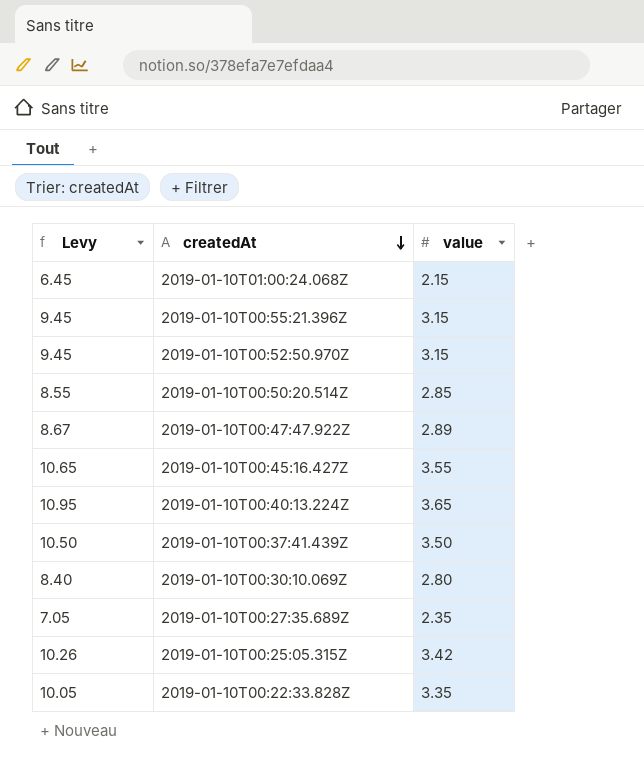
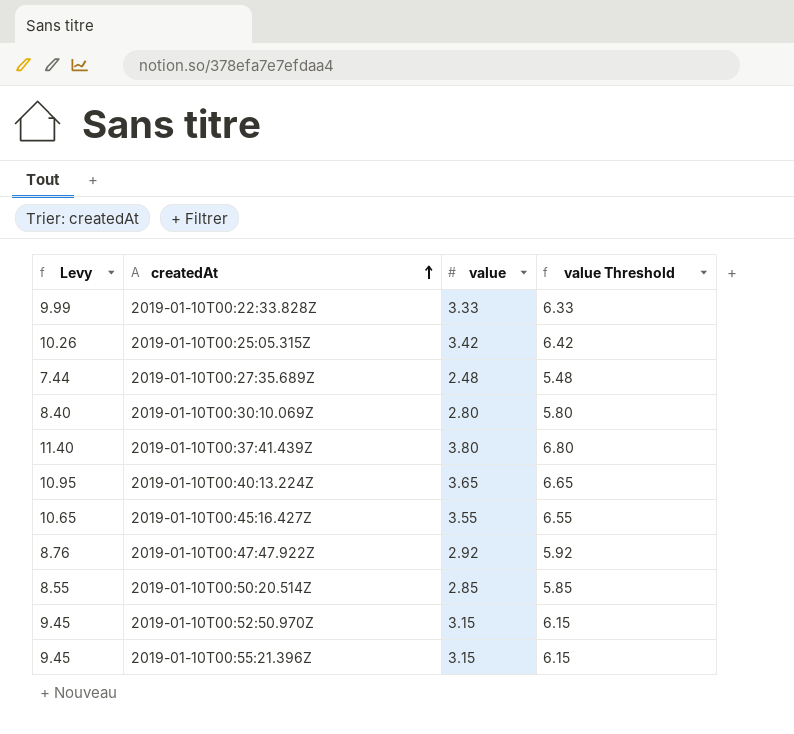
row order: createdAt descending -> createdAt ascending
column value Threshold | formula: none -> [value] + 3
row 2019-01-10T01:00:24.068Z: 6.45 | 2.15 -> none
2019-01-10T00:22:33.828Z | Levy: 10.05 -> 9.99
2019-01-10T00:22:33.828Z | value: 3.35 -> 3.33
2019-01-10T00:27:35.689Z | Levy: 7.05 -> 7.44
2019-01-10T00:27:35.689Z | value: 2.35 -> 2.48
2019-01-10T00:37:41.439Z | Levy: 10.50 -> 11.40
2019-01-10T00:37:41.439Z | value: 3.50 -> 3.80
2019-01-10T00:47:47.922Z | Levy: 8.67 -> 8.76
2019-01-10T00:47:47.922Z | value: 2.89 -> 2.92

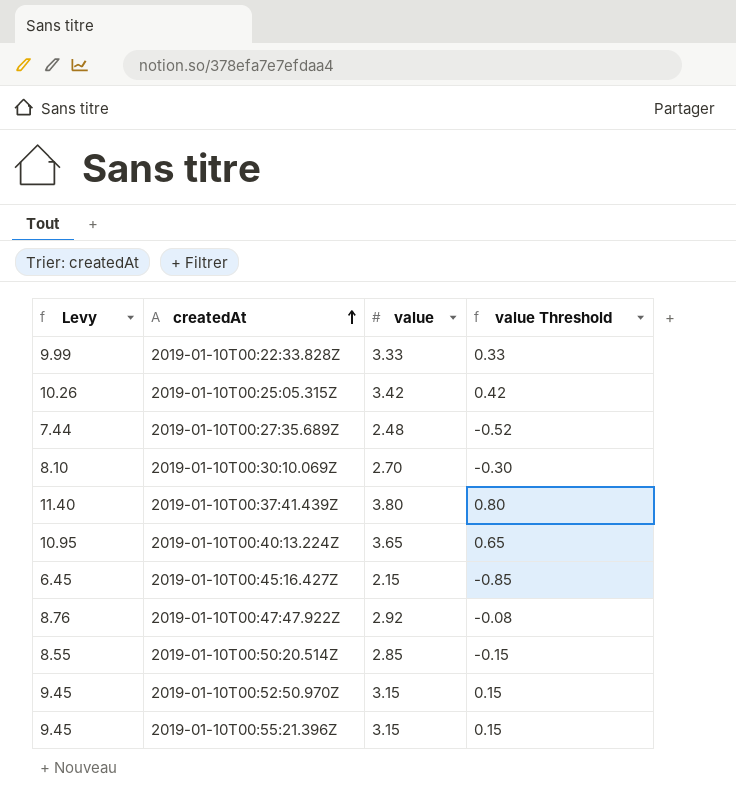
column value Threshold | formula: [value] + 3 -> [value] - 3
2019-01-10T00:30:10.069Z | Levy: 8.40 -> 8.10
2019-01-10T00:30:10.069Z | value: 2.80 -> 2.70
2019-01-10T00:45:16.427Z | Levy: 10.65 -> 6.45
2019-01-10T00:45:16.427Z | value: 3.55 -> 2.15

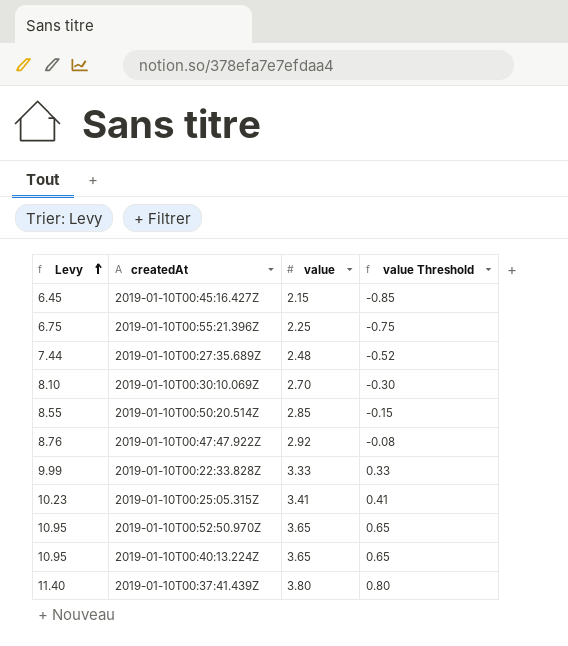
row order: createdAt ascending -> Levy ascending
2019-01-10T00:55:21.396Z | Levy: 9.45 -> 6.75
2019-01-10T00:55:21.396Z | value: 3.15 -> 2.25
2019-01-10T00:55:21.396Z | value Threshold: 0.15 -> -0.75
2019-01-10T00:25:05.315Z | Levy: 10.26 -> 10.23
2019-01-10T00:25:05.315Z | value: 3.42 -> 3.41
2019-01-10T00:25:05.315Z | value Threshold: 0.42 -> 0.41
2019-01-10T00:52:50.970Z | Levy: 9.45 -> 10.95
2019-01-10T00:52:50.970Z | value: 3.15 -> 3.65
2019-01-10T00:52:50.970Z | value Threshold: 0.15 -> 0.65

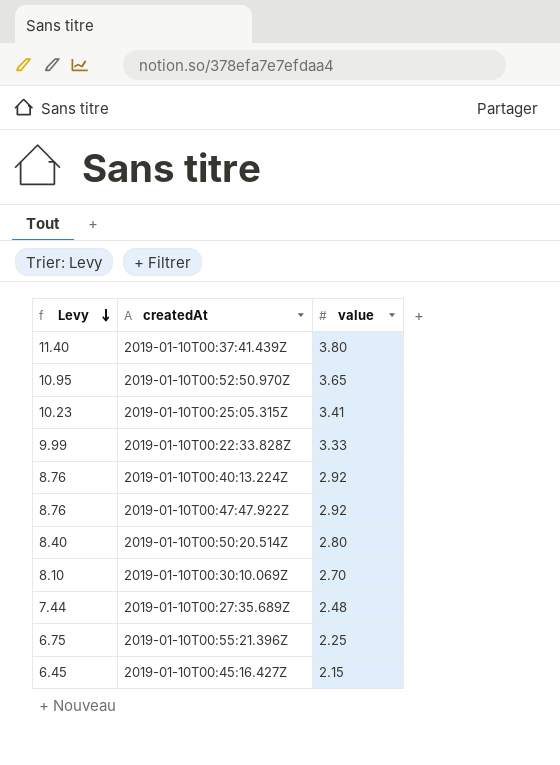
row order: Levy ascending -> Levy descending
column value Threshold | formula: [value] - 3 -> none
2019-01-10T00:40:13.224Z | Levy: 10.95 -> 8.76
2019-01-10T00:40:13.224Z | value: 3.65 -> 2.92
2019-01-10T00:50:20.514Z | Levy: 8.55 -> 8.40
2019-01-10T00:50:20.514Z | value: 2.85 -> 2.80

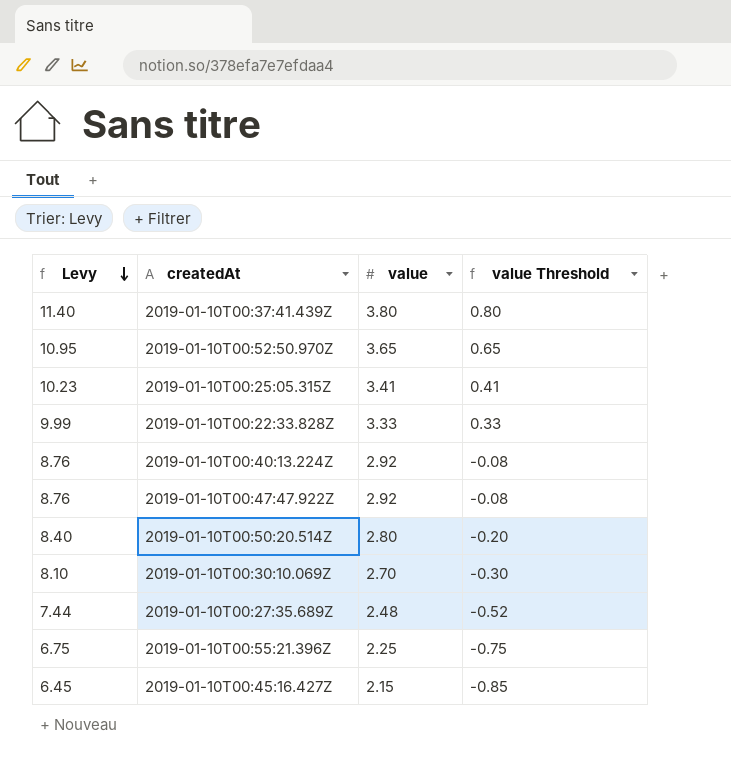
column value Threshold | formula: none -> [value] - 3

